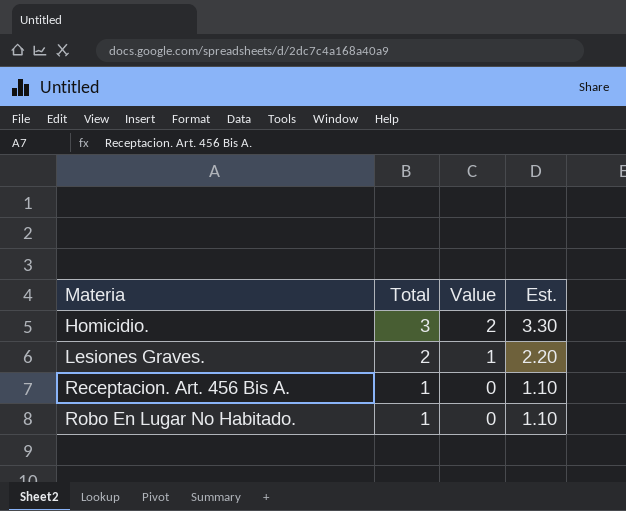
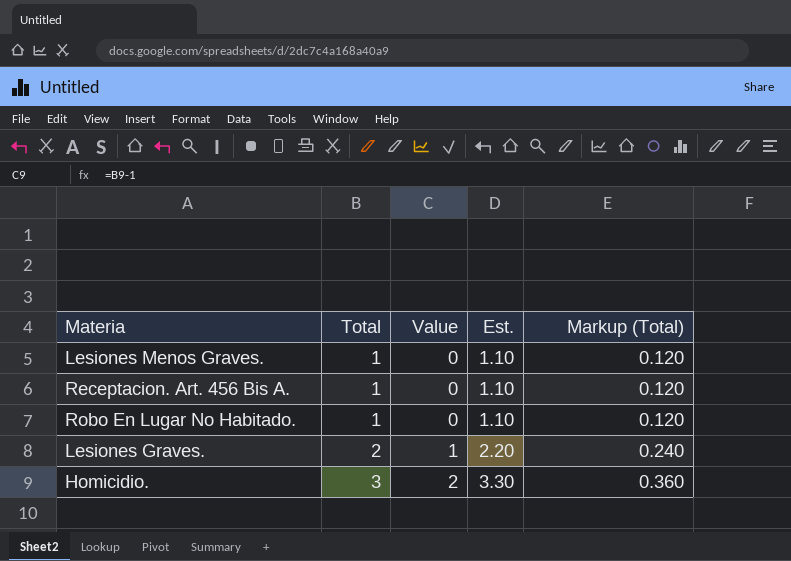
row order: Materia ascending -> Total ascending
column Markup (Total) | formula: none -> [Total] * 0.12
row Lesiones Menos Graves.: none -> 1 | 0 | 1.10 | 0.120

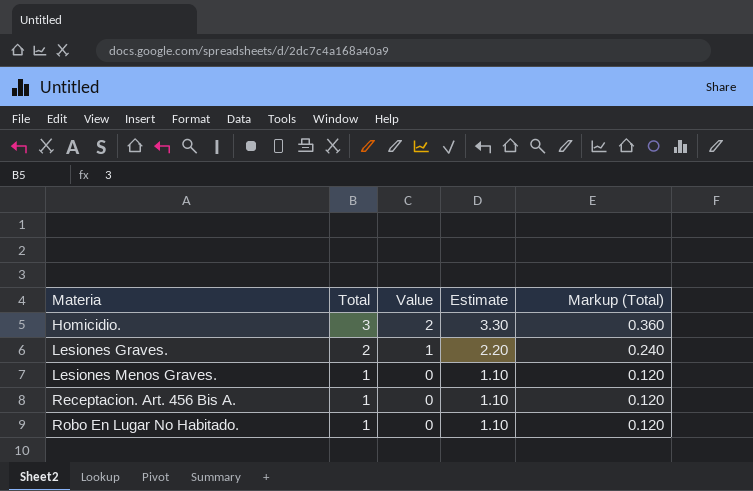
row order: Total ascending -> Materia ascending
column name: Est. -> Estimate

